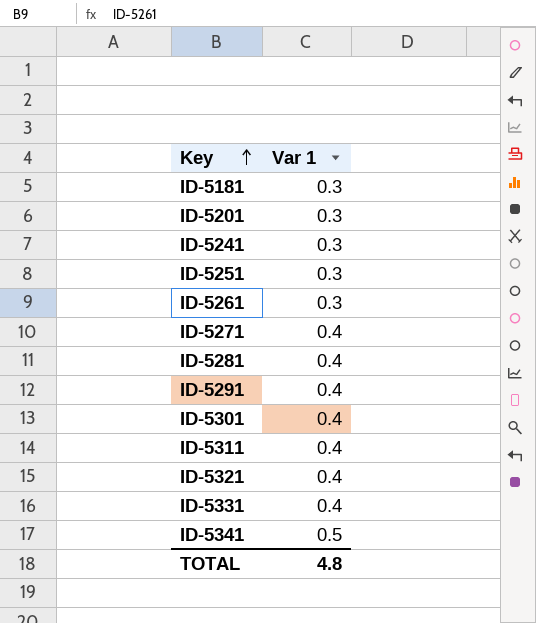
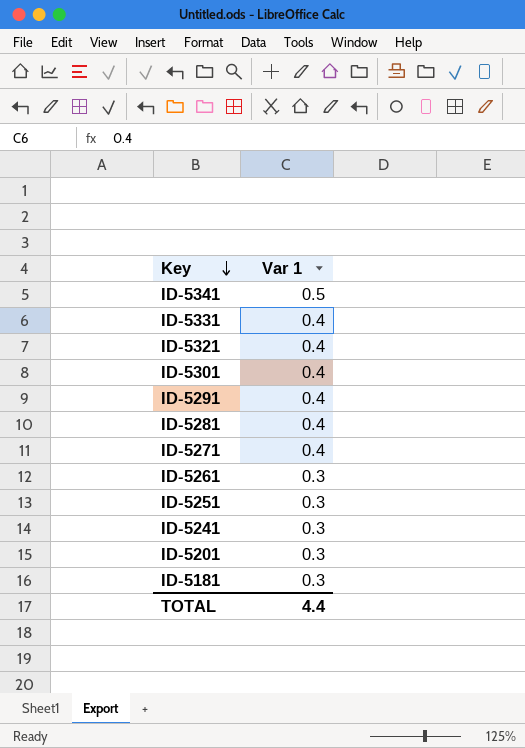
row order: Key ascending -> Key descending
row ID-5311: 0.4 -> none
TOTAL | Var 1: 4.8 -> 4.4

